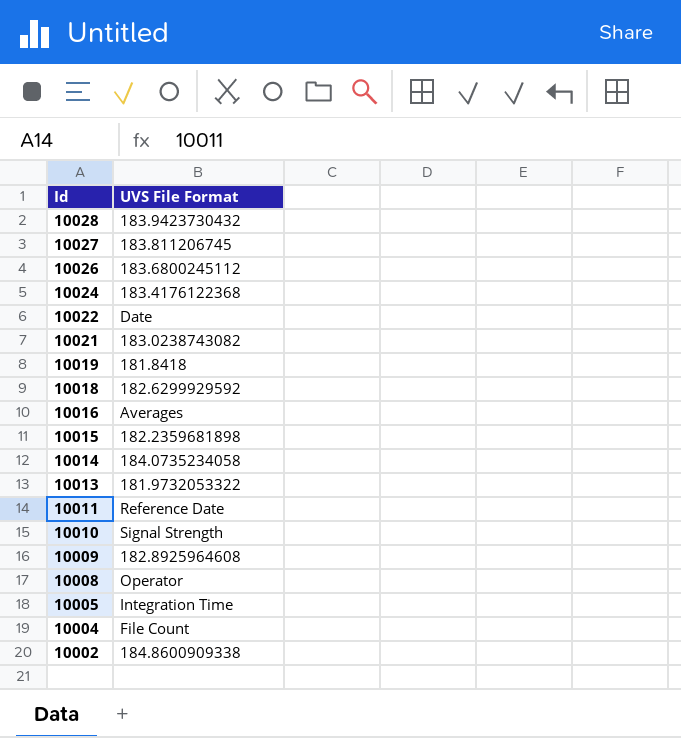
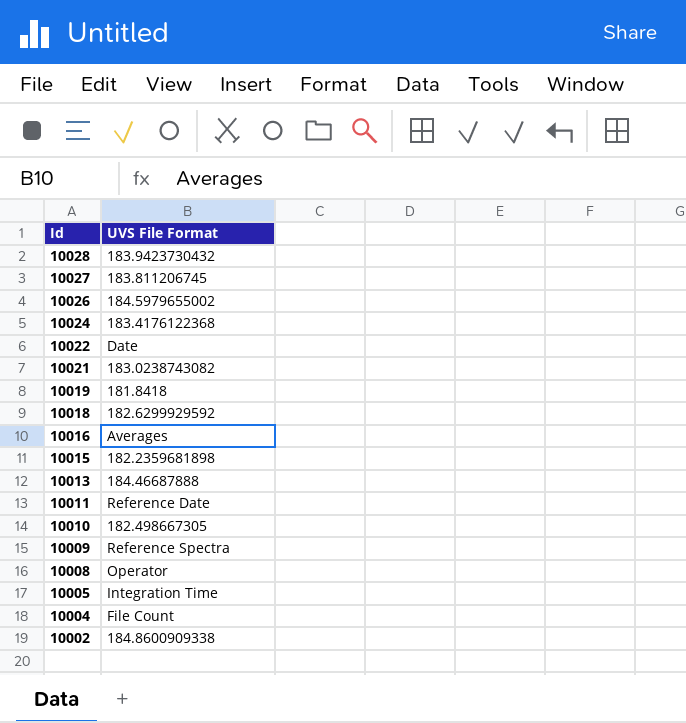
row 10014: 184.0735234058 -> none
10026 | UVS File Format: 183.6800245112 -> 184.5979655002
10013 | UVS File Format: 181.9732053322 -> 184.46687888
10010 | UVS File Format: Signal Strength -> 182.498667305
10009 | UVS File Format: 182.8925964608 -> Reference Spectra

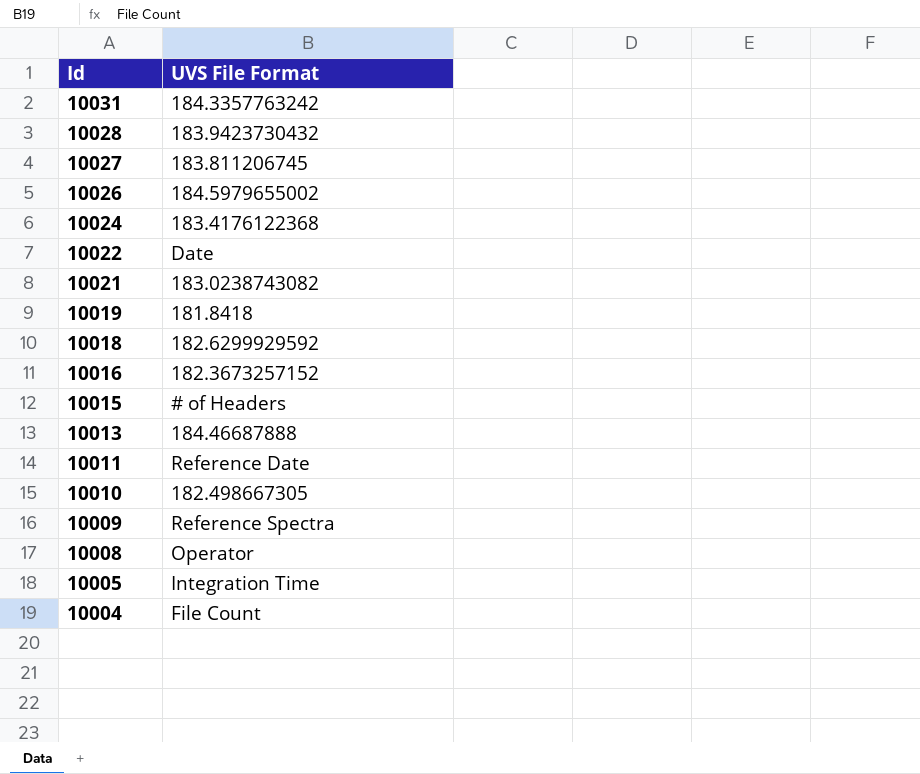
row 10002: 184.8600909338 -> none
row 10031: none -> 184.3357763242
10016 | UVS File Format: Averages -> 182.3673257152
10015 | UVS File Format: 182.2359681898 -> # of Headers

